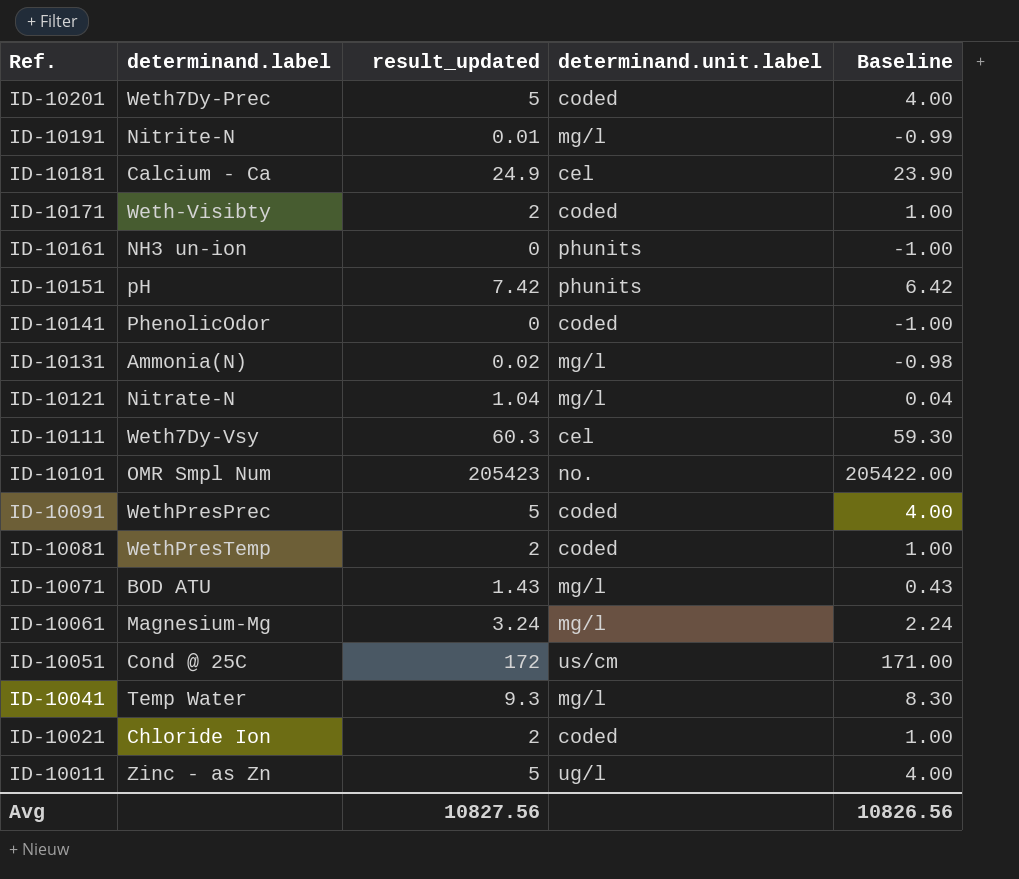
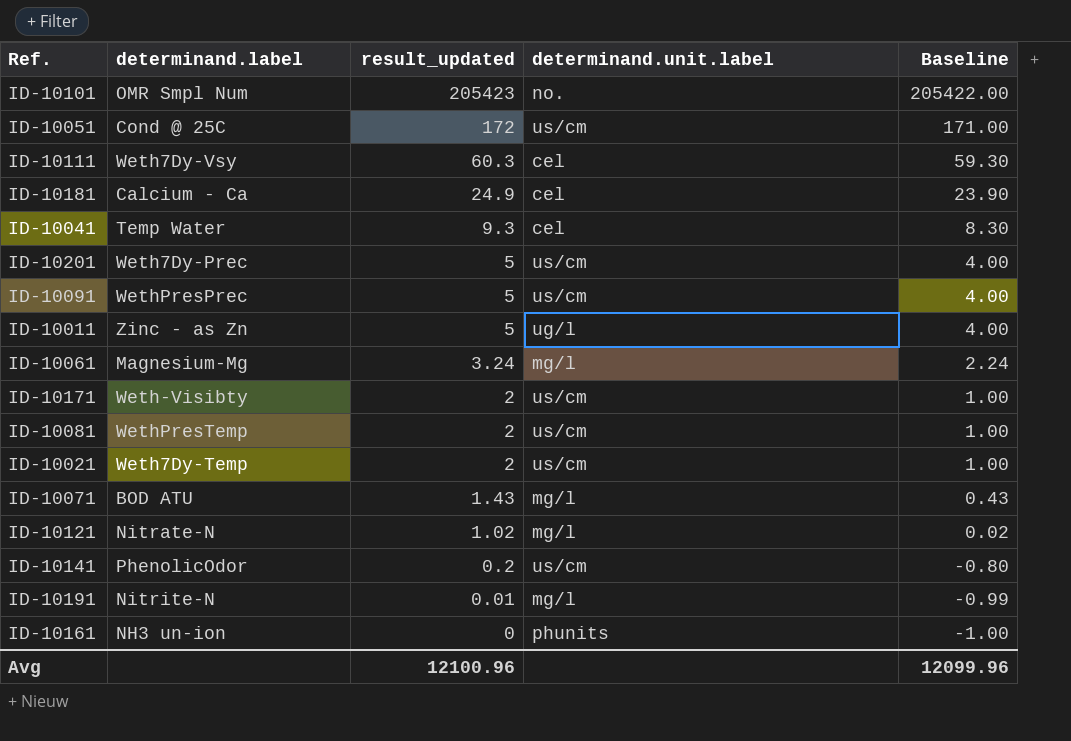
row order: Ref. descending -> result_updated descending
row ID-10151: pH | 7.42 | phunits | 6.42 -> none
row ID-10131: Ammonia(N) | 0.02 | mg/l | -0.98 -> none
ID-10041 | determinand.unit.label: mg/l -> cel
ID-10201 | determinand.unit.label: coded -> us/cm
ID-10091 | determinand.unit.label: coded -> us/cm
ID-10171 | determinand.unit.label: coded -> us/cm
ID-10081 | determinand.unit.label: coded -> us/cm
ID-10021 | determinand.label: Chloride Ion -> Weth7Dy-Temp
ID-10021 | determinand.unit.label: coded -> us/cm
ID-10121 | result_updated: 1.04 -> 1.02
ID-10121 | Baseline: 0.04 -> 0.02
ID-10141 | result_updated: 0 -> 0.2
ID-10141 | determinand.unit.label: coded -> us/cm
ID-10141 | Baseline: -1.00 -> -0.80
Avg | result_updated: 10827.56 -> 12100.96
Avg | Baseline: 10826.56 -> 12099.96

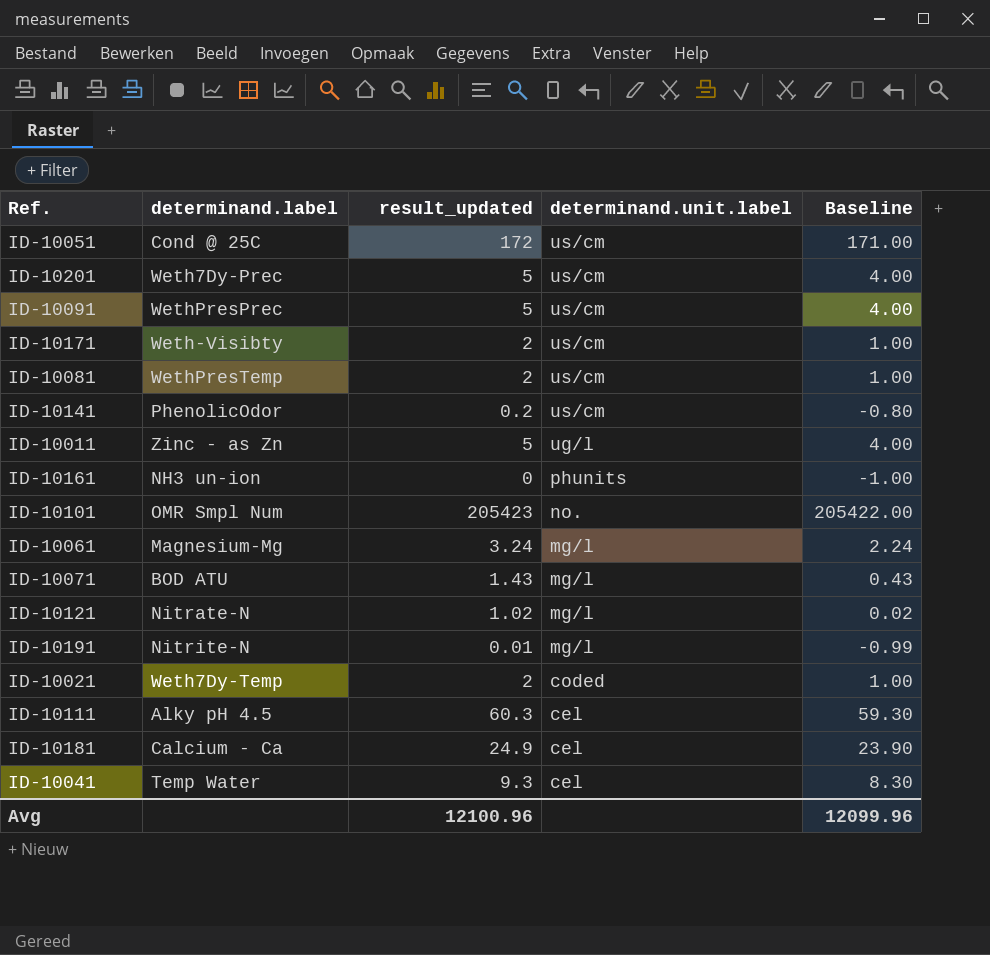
row order: result_updated descending -> determinand.unit.label descending
ID-10021 | determinand.unit.label: us/cm -> coded
ID-10111 | determinand.label: Weth7Dy-Vsy -> Alky pH 4.5

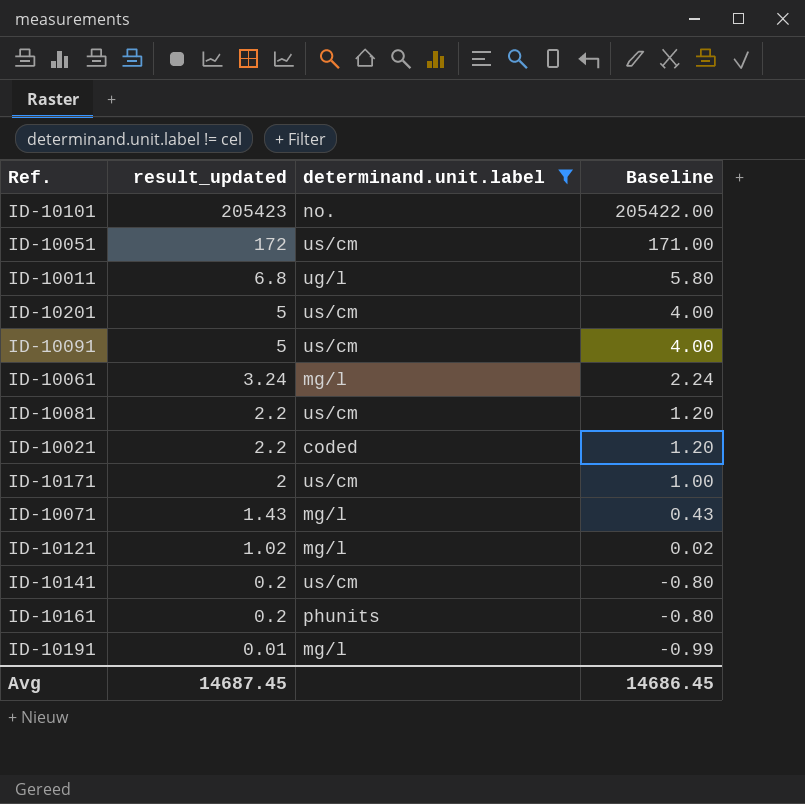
filter: none -> determinand.unit.label != cel
row order: determinand.unit.label descending -> result_updated descending
column determinand.label | position: 2 -> none
ID-10011 | result_updated: 5 -> 6.8
ID-10011 | Baseline: 4.00 -> 5.80
ID-10081 | result_updated: 2 -> 2.2
ID-10081 | Baseline: 1.00 -> 1.20
ID-10021 | result_updated: 2 -> 2.2
ID-10021 | Baseline: 1.00 -> 1.20
ID-10161 | result_updated: 0 -> 0.2
ID-10161 | Baseline: -1.00 -> -0.80
Avg | result_updated: 12100.96 -> 14687.45
Avg | Baseline: 12099.96 -> 14686.45

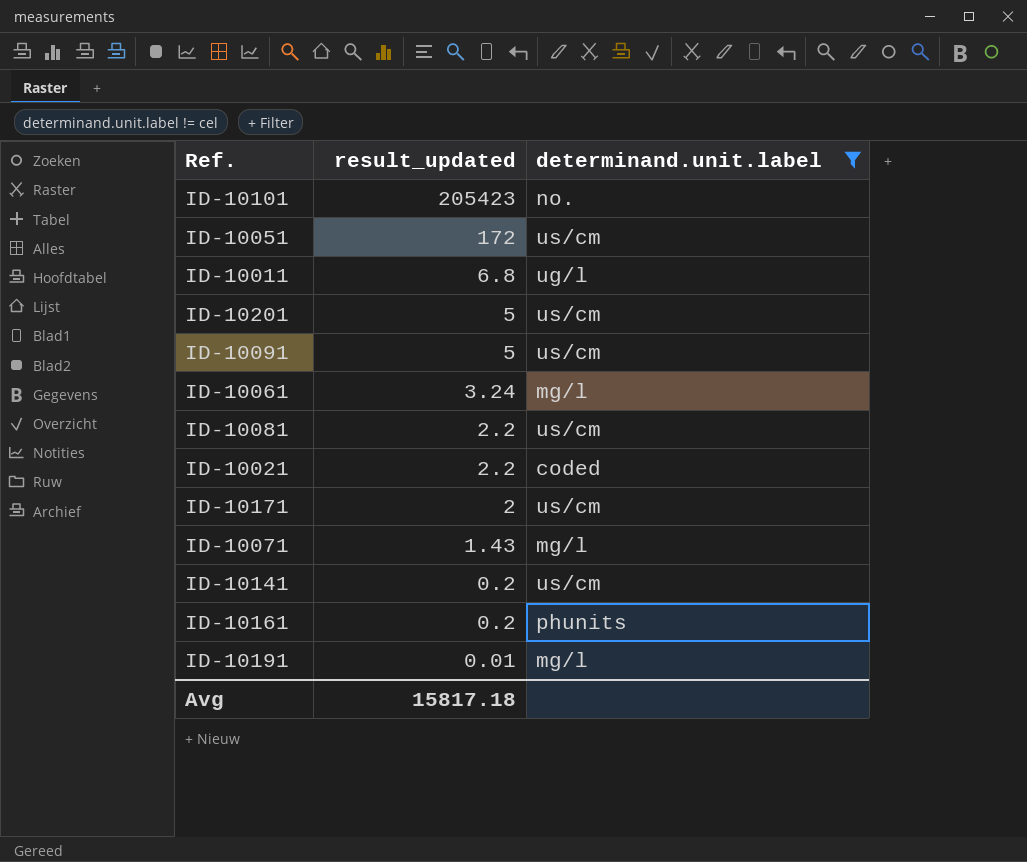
column Baseline | formula: [result_updated] - 1 -> none
row ID-10121: 1.02 | mg/l | 0.02 -> none
Avg | result_updated: 14687.45 -> 15817.18

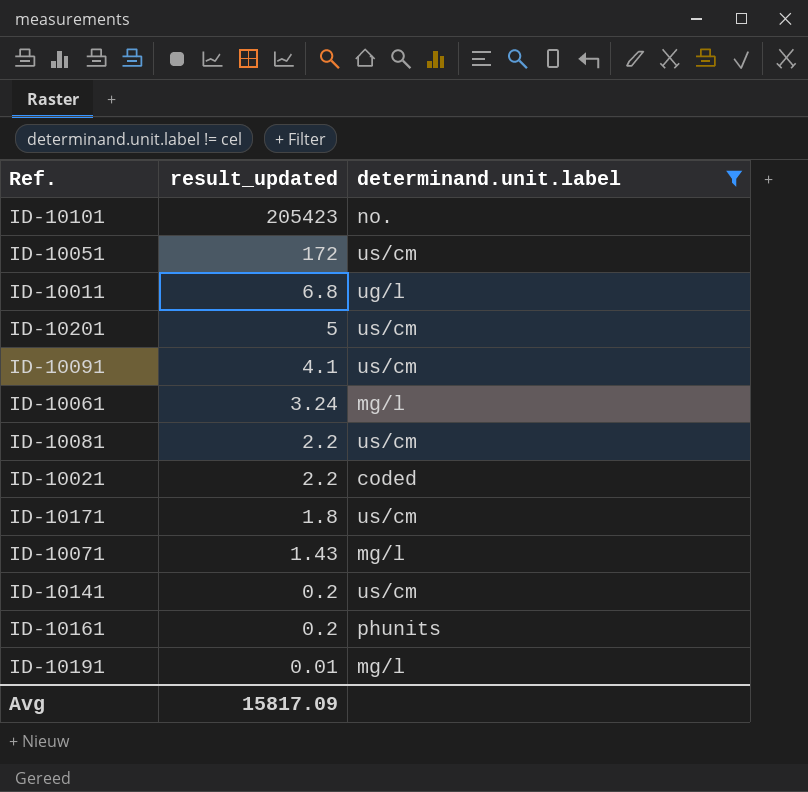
ID-10091 | result_updated: 5 -> 4.1
ID-10171 | result_updated: 2 -> 1.8
Avg | result_updated: 15817.18 -> 15817.09

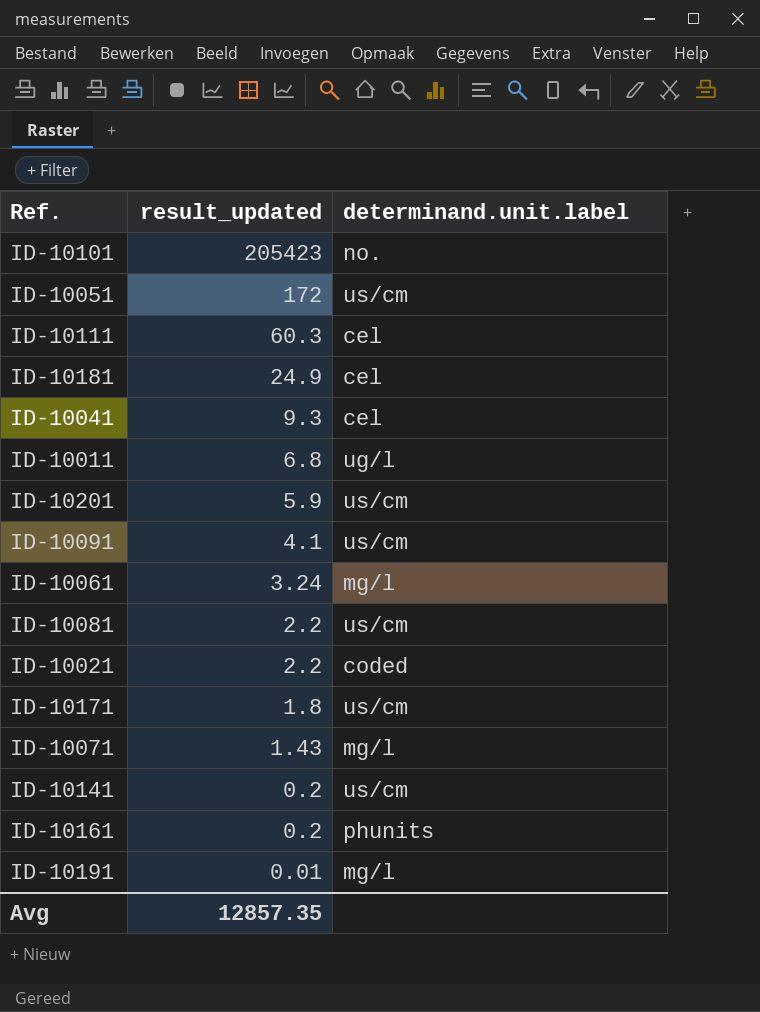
filter: determinand.unit.label != cel -> none
ID-10201 | result_updated: 5 -> 5.9
Avg | result_updated: 15817.09 -> 12857.35

